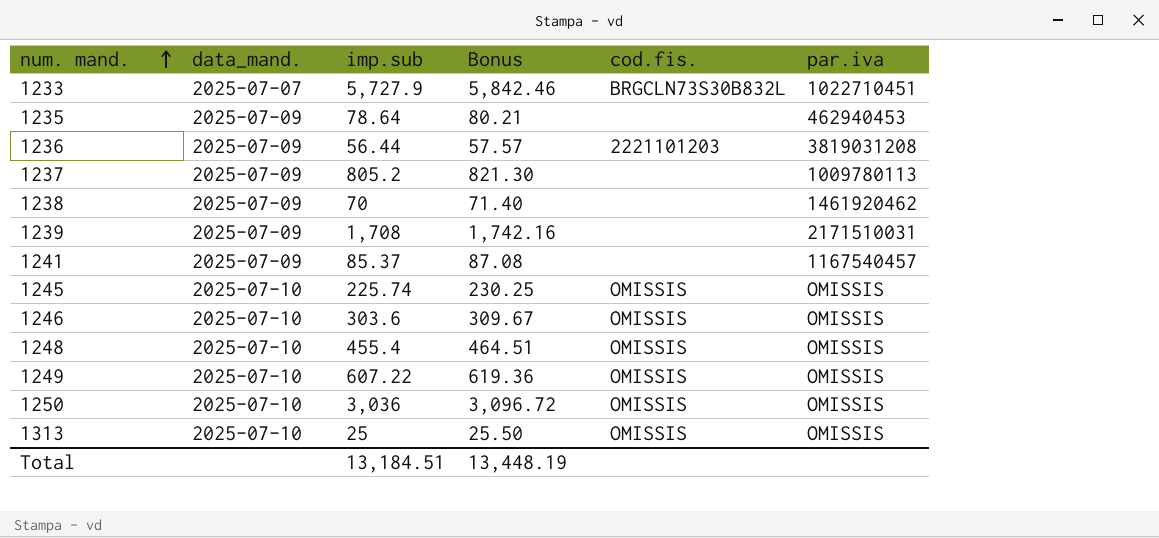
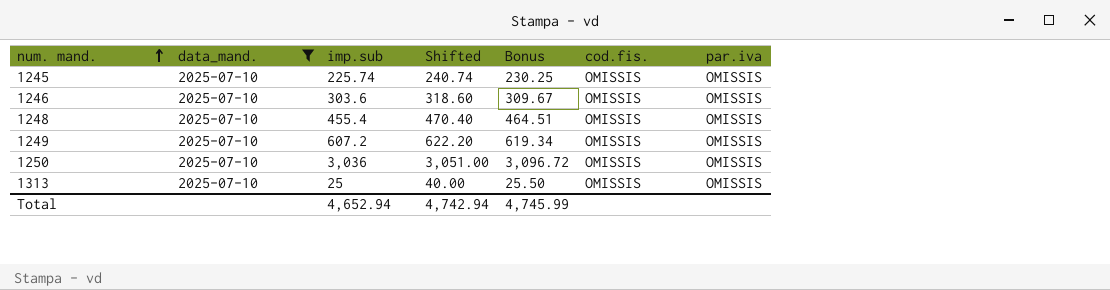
filter: none -> data_mand. = 2025-07-10
column Shifted | formula: none -> [imp.sub] + 15
1249 | imp.sub: 607.22 -> 607.2
1249 | Bonus: 619.36 -> 619.34
Total | imp.sub: 13,184.51 -> 4,652.94
Total | Bonus: 13,448.19 -> 4,745.99

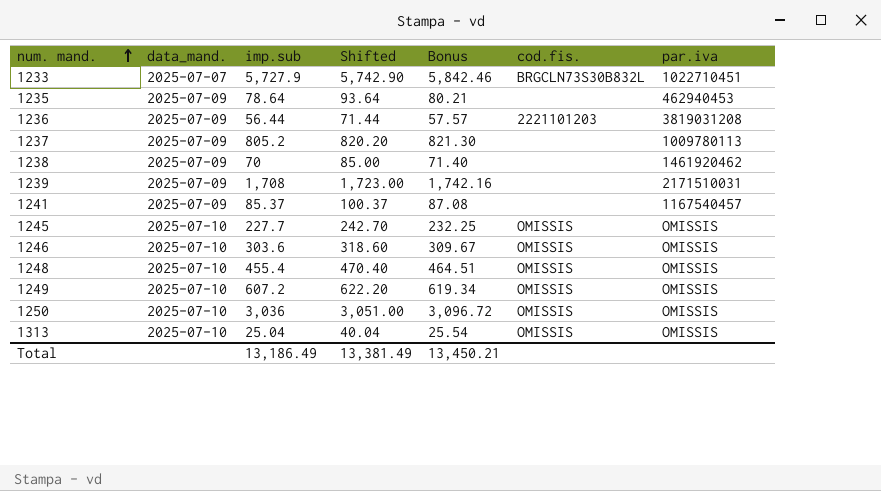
filter: data_mand. = 2025-07-10 -> none
1245 | imp.sub: 225.74 -> 227.7
1245 | Shifted: 240.74 -> 242.70
1245 | Bonus: 230.25 -> 232.25
1313 | imp.sub: 25 -> 25.04
1313 | Shifted: 40.00 -> 40.04
1313 | Bonus: 25.50 -> 25.54
Total | imp.sub: 4,652.94 -> 13,186.49
Total | Shifted: 4,742.94 -> 13,381.49
Total | Bonus: 4,745.99 -> 13,450.21

